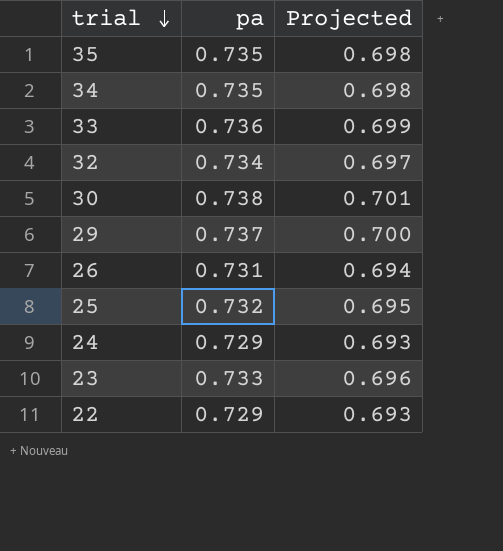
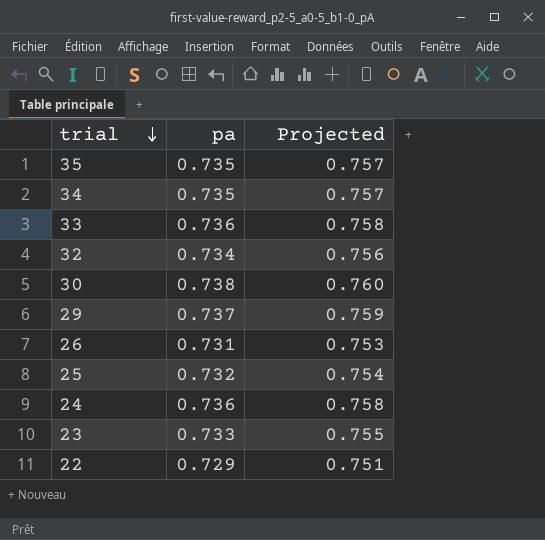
column Projected | formula: [pa] * 0.95 -> [pa] * 1.03
24 | pa: 0.729 -> 0.736

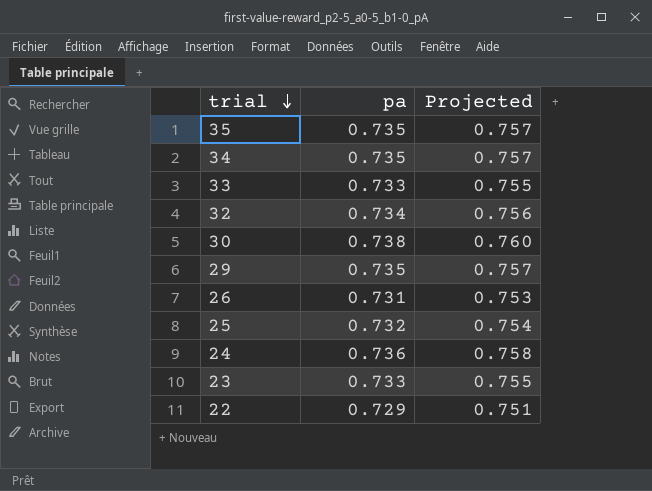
33 | pa: 0.736 -> 0.733
33 | Projected: 0.758 -> 0.755
29 | pa: 0.737 -> 0.735
29 | Projected: 0.759 -> 0.757

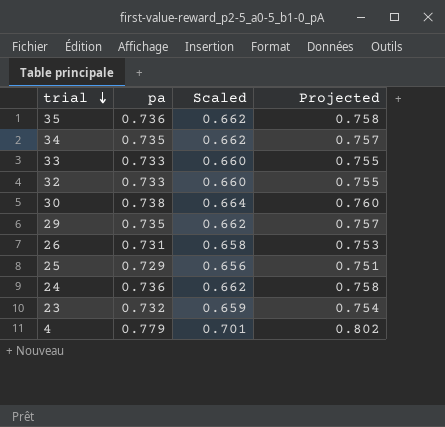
column Scaled | formula: none -> [pa] * 0.9
row 22: 0.729 | 0.751 -> none
35 | pa: 0.735 -> 0.736
35 | Projected: 0.757 -> 0.758
32 | pa: 0.734 -> 0.733
32 | Projected: 0.756 -> 0.755
25 | pa: 0.732 -> 0.729
25 | Projected: 0.754 -> 0.751
23 | pa: 0.733 -> 0.732
23 | Projected: 0.755 -> 0.754
row 4: none -> 0.779 | 0.701 | 0.802

